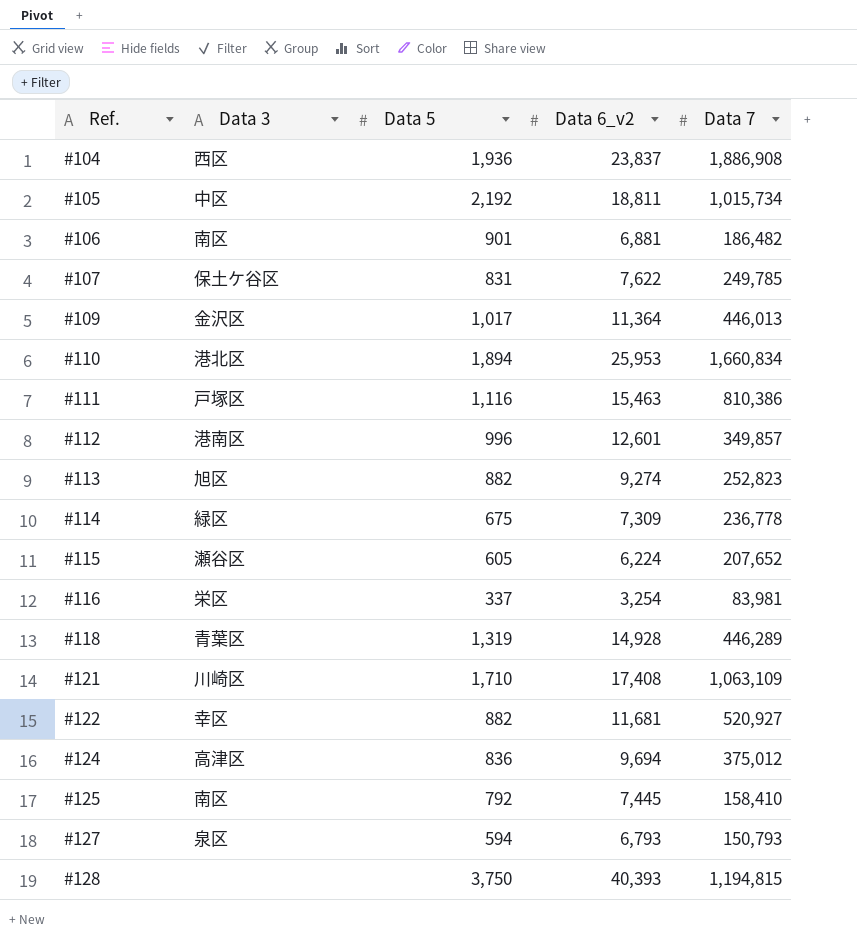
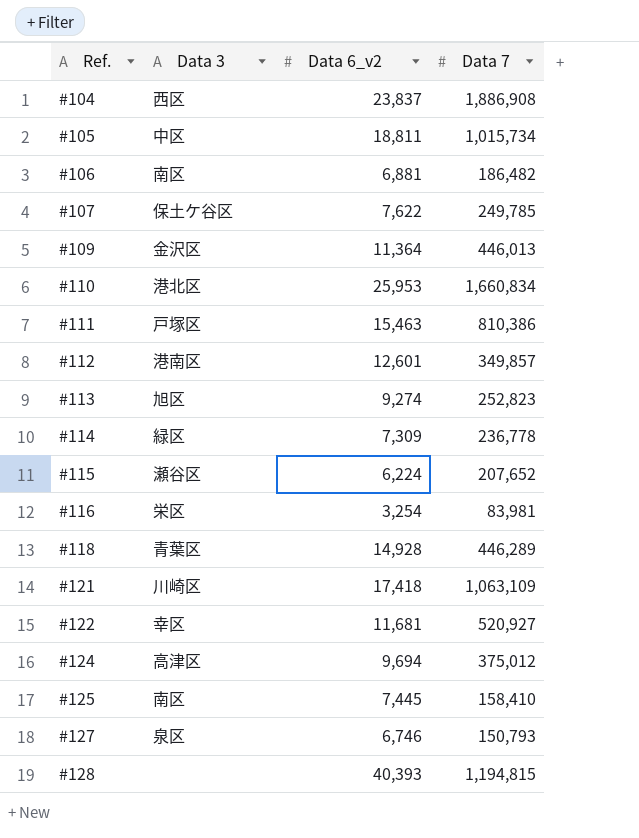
column Data 5 | position: 3 -> none
#121 | Data 6_v2: 17,408 -> 17,418
#127 | Data 6_v2: 6,793 -> 6,746

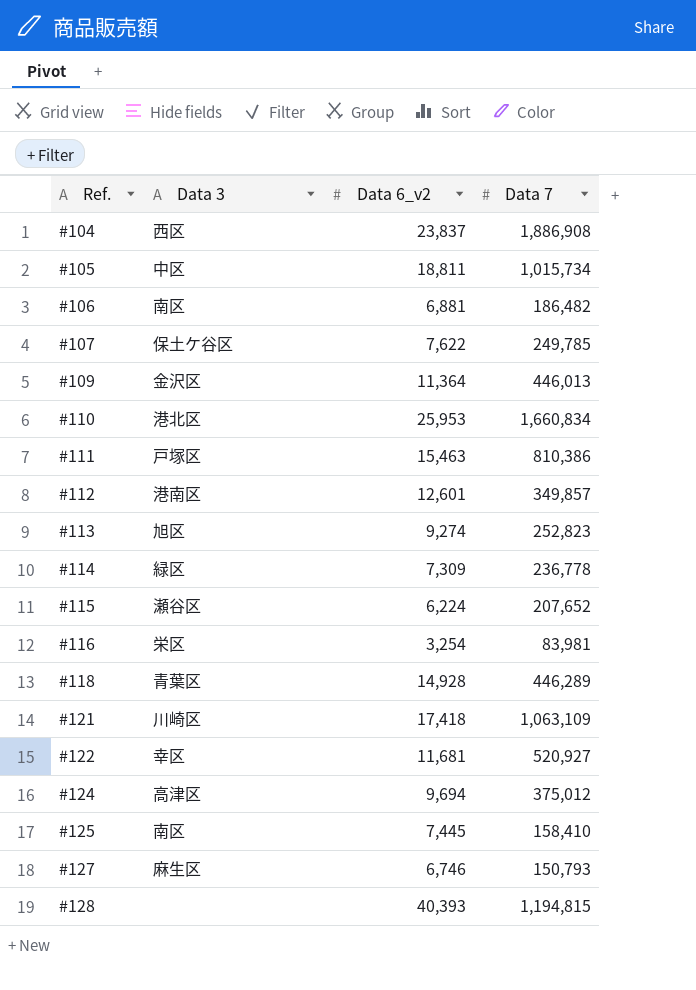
#127 | Data 3: 泉区 -> 麻生区

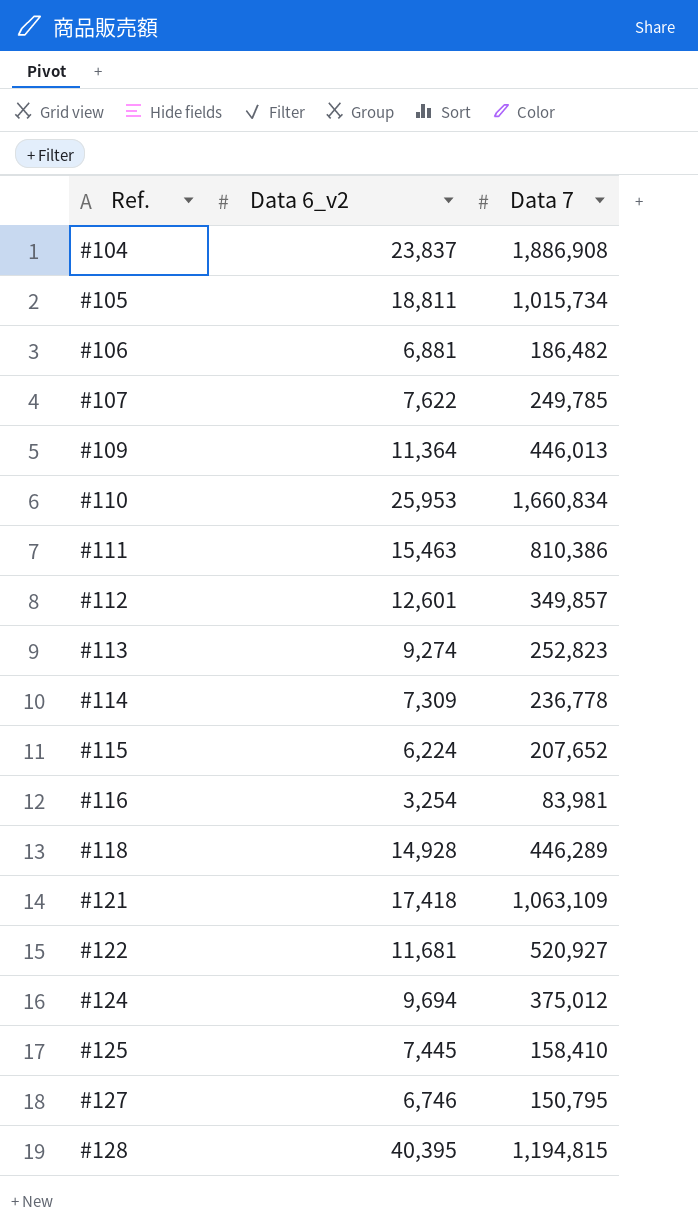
column Data 3 | position: 2 -> none
#127 | Data 7: 150,793 -> 150,795
#128 | Data 6_v2: 40,393 -> 40,395

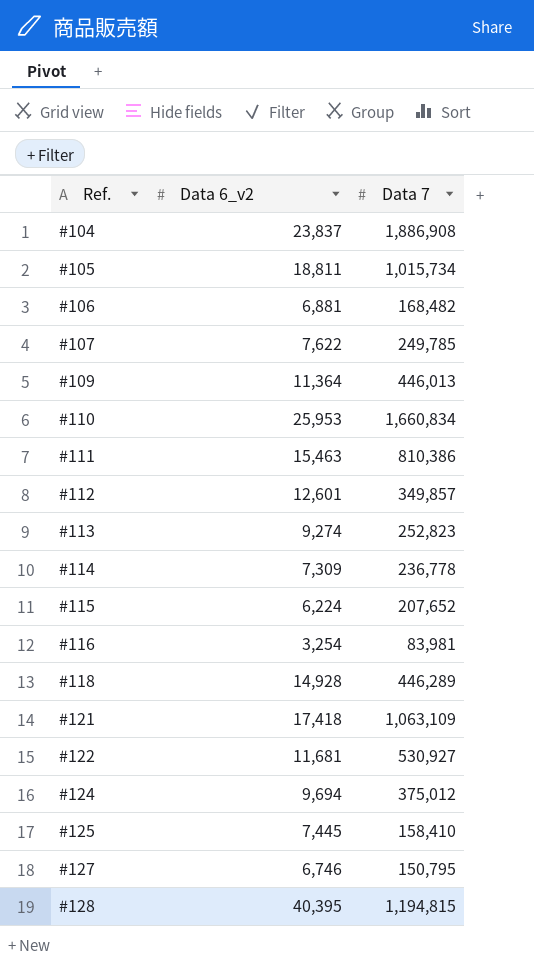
#106 | Data 7: 186,482 -> 168,482
#122 | Data 7: 520,927 -> 530,927

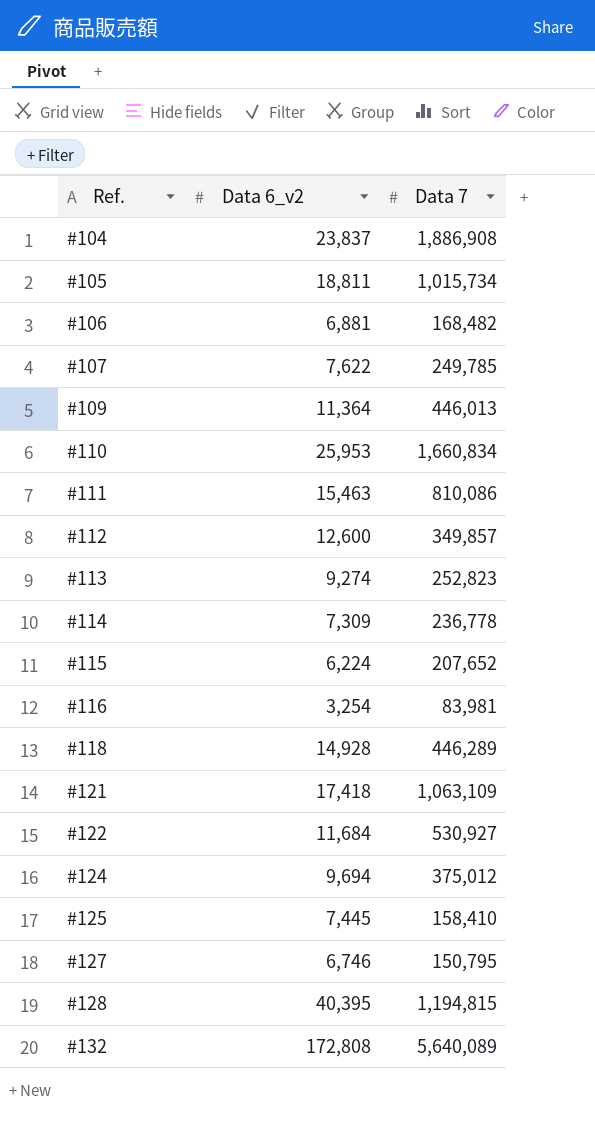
#111 | Data 7: 810,386 -> 810,086
#112 | Data 6_v2: 12,601 -> 12,600
#122 | Data 6_v2: 11,681 -> 11,684
row #132: none -> 172,808 | 5,640,089

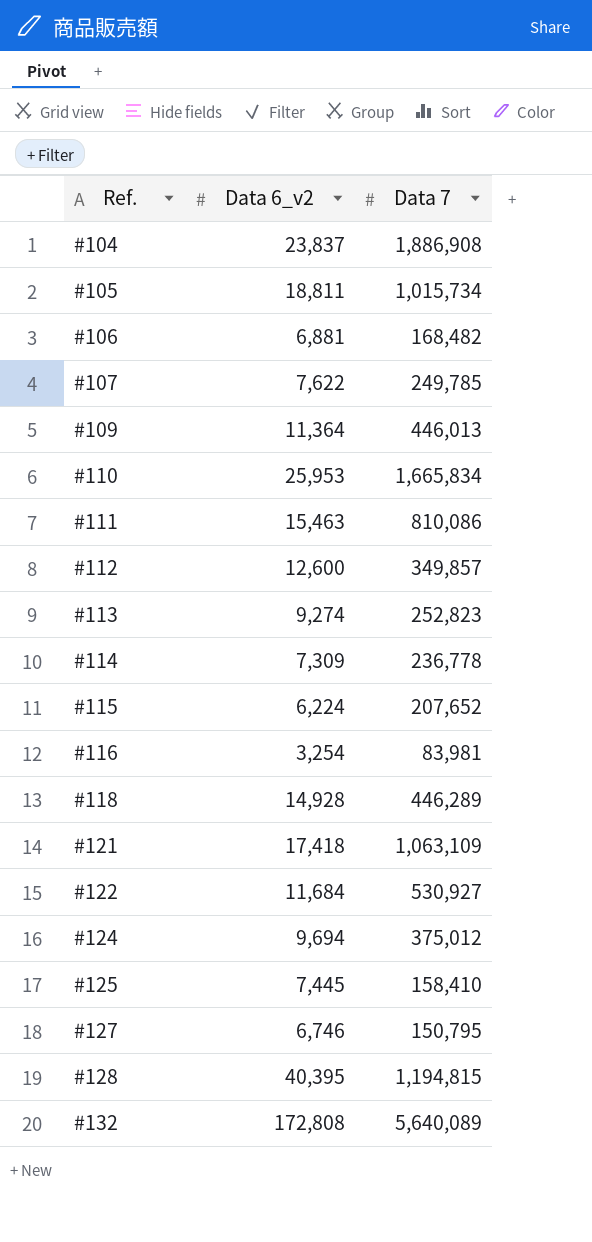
#110 | Data 7: 1,660,834 -> 1,665,834

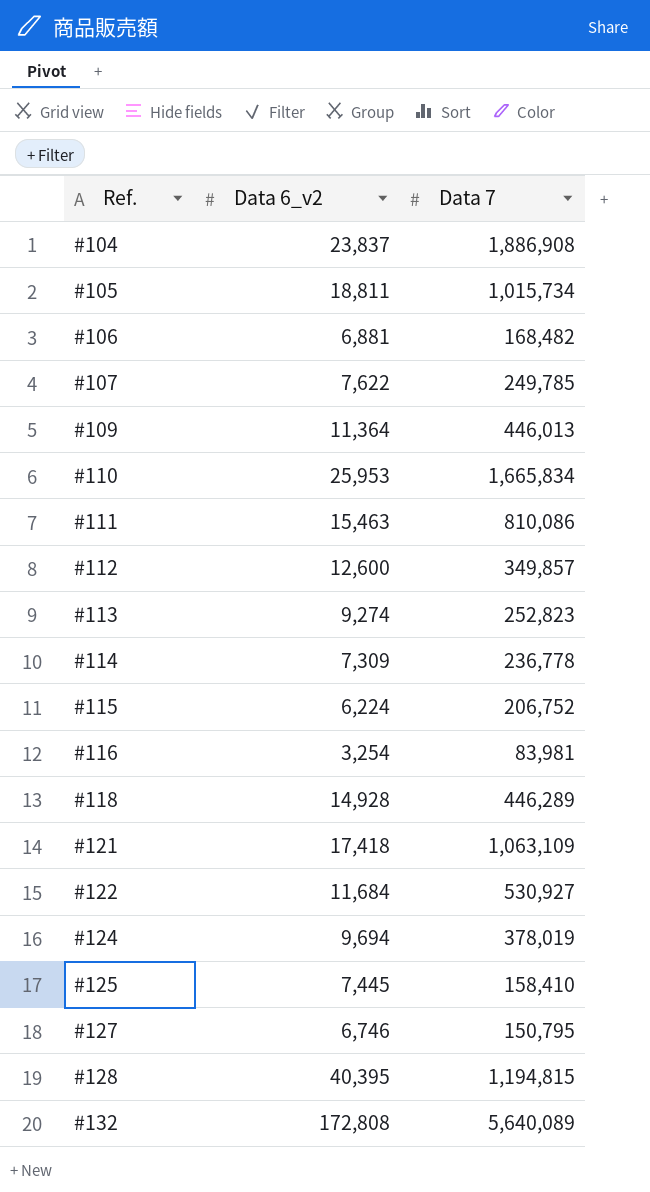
#115 | Data 7: 207,652 -> 206,752
#124 | Data 7: 375,012 -> 378,019

